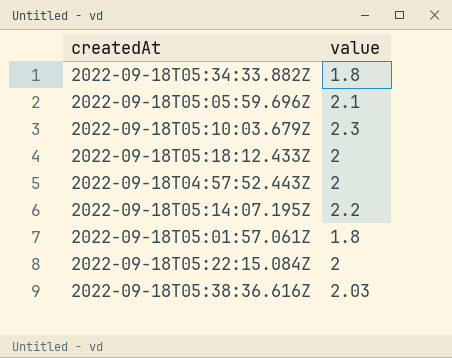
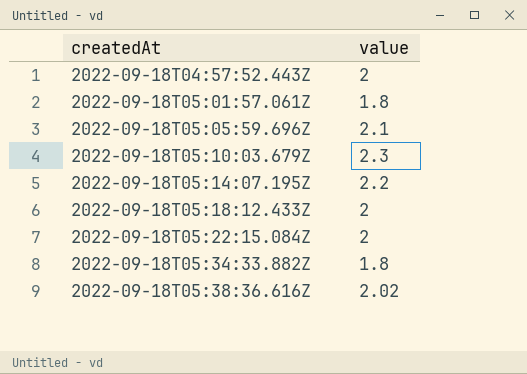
row order: none -> createdAt ascending
2022-09-18T05:38:36.616Z | value: 2.03 -> 2.02

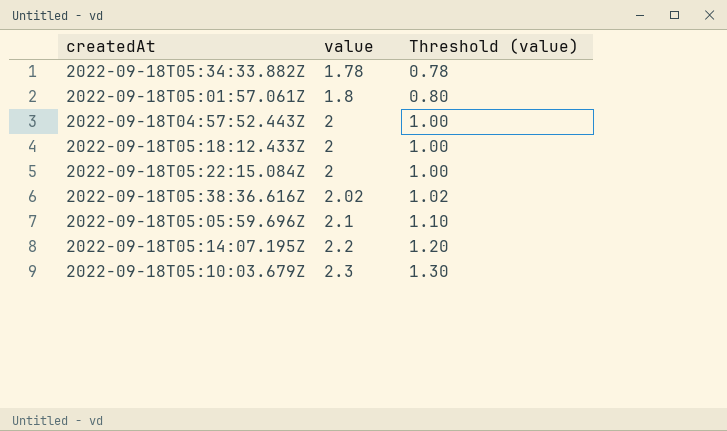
row order: createdAt ascending -> value ascending
column Threshold (value) | formula: none -> [value] - 1
2022-09-18T05:34:33.882Z | value: 1.8 -> 1.78

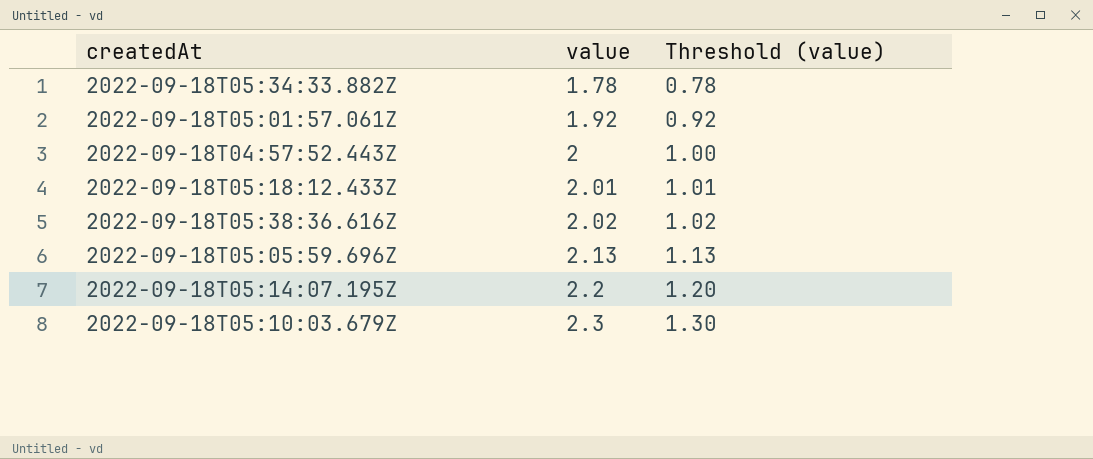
row 2022-09-18T05:22:15.084Z: 2 | 1.00 -> none
2022-09-18T05:01:57.061Z | value: 1.8 -> 1.92
2022-09-18T05:01:57.061Z | Threshold (value): 0.80 -> 0.92
2022-09-18T05:18:12.433Z | value: 2 -> 2.01
2022-09-18T05:18:12.433Z | Threshold (value): 1.00 -> 1.01
2022-09-18T05:05:59.696Z | value: 2.1 -> 2.13
2022-09-18T05:05:59.696Z | Threshold (value): 1.10 -> 1.13

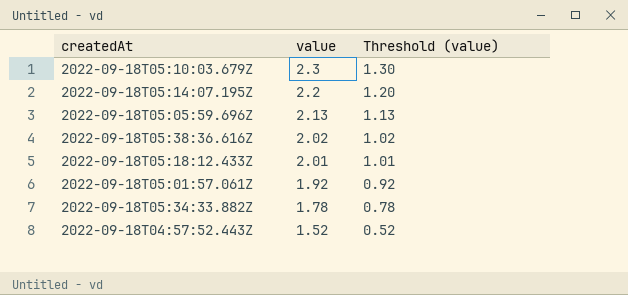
row order: value ascending -> value descending
2022-09-18T04:57:52.443Z | value: 2 -> 1.52
2022-09-18T04:57:52.443Z | Threshold (value): 1.00 -> 0.52

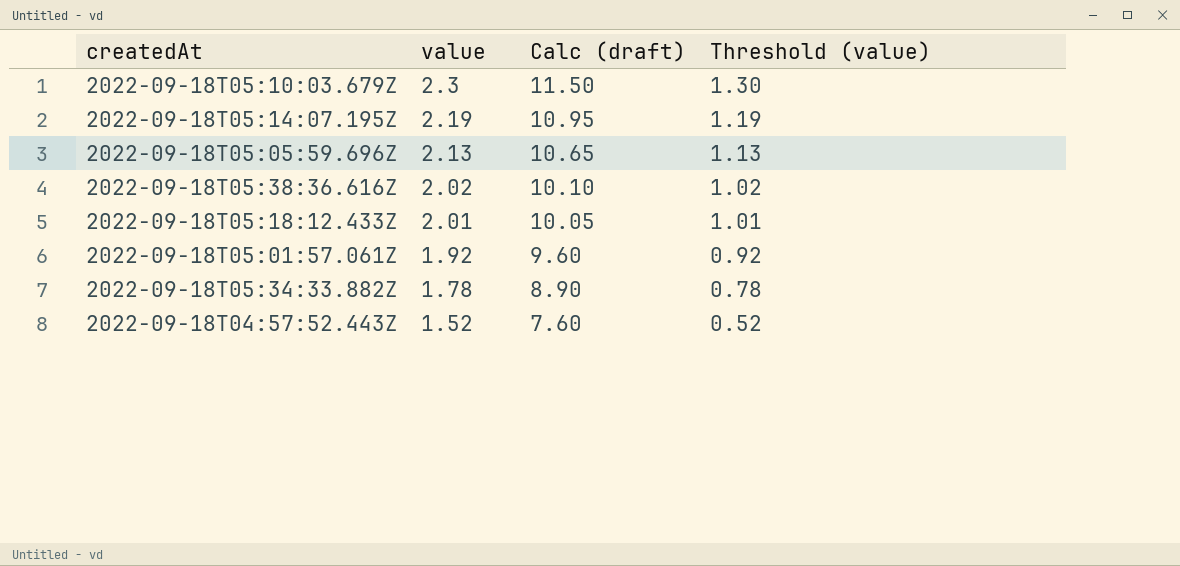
column Calc (draft) | formula: none -> [value] * 5
2022-09-18T05:14:07.195Z | value: 2.2 -> 2.19
2022-09-18T05:14:07.195Z | Threshold (value): 1.20 -> 1.19

